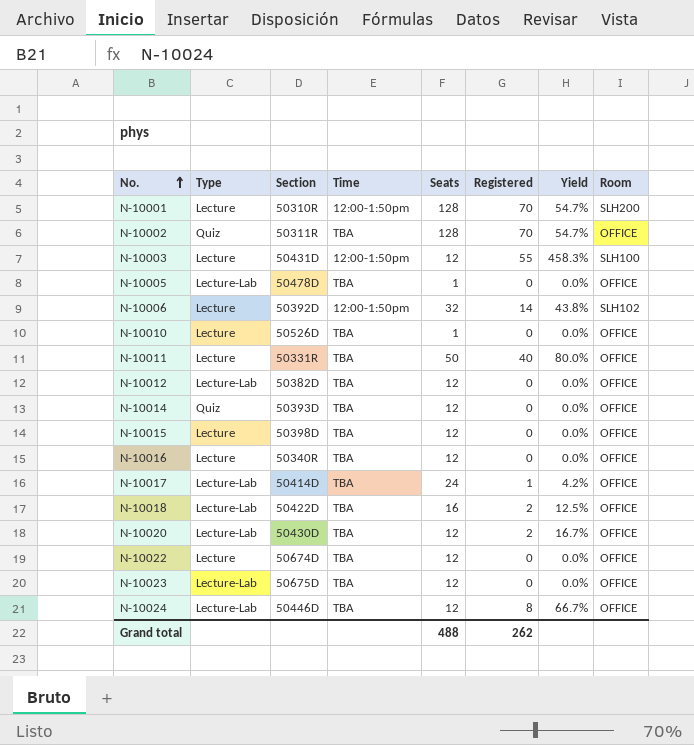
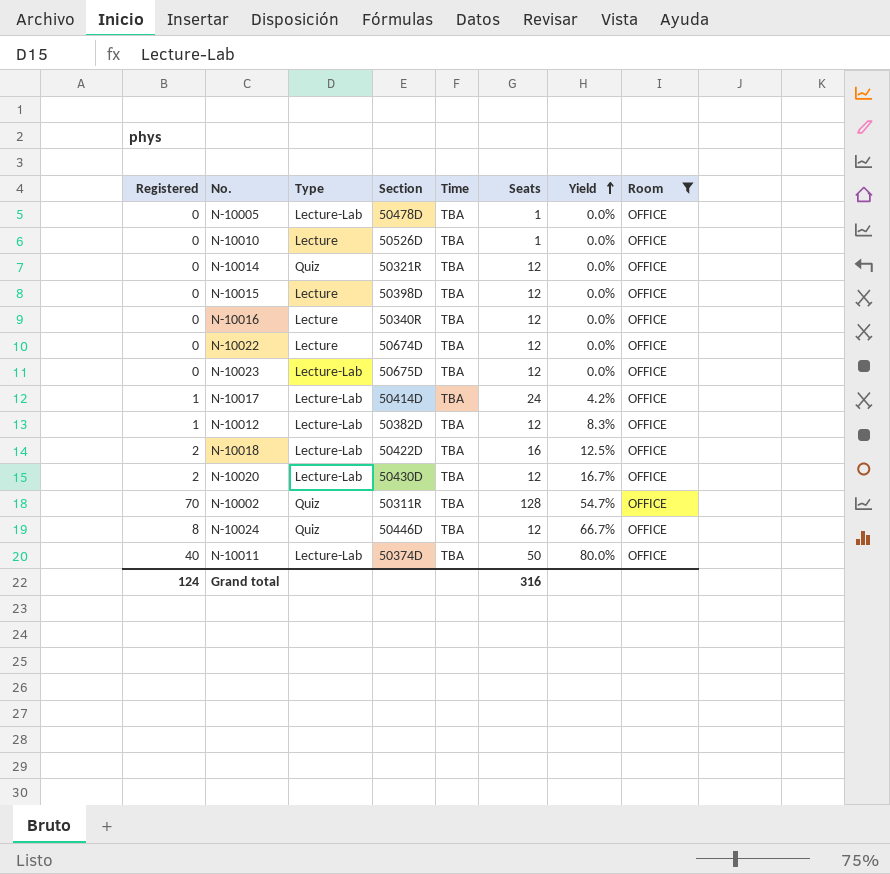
filter: none -> Room = OFFICE
row order: No. ascending -> Yield ascending
column Registered | position: 6 -> 1
N-10014 | Section: 50393D -> 50321R
N-10012 | Registered: 0 -> 1
N-10012 | Yield: 0.0% -> 8.3%
N-10024 | Type: Lecture-Lab -> Quiz
N-10011 | Type: Lecture -> Lecture-Lab
N-10011 | Section: 50331R -> 50374D
Grand total | Registered: 262 -> 124
Grand total | Seats: 488 -> 316

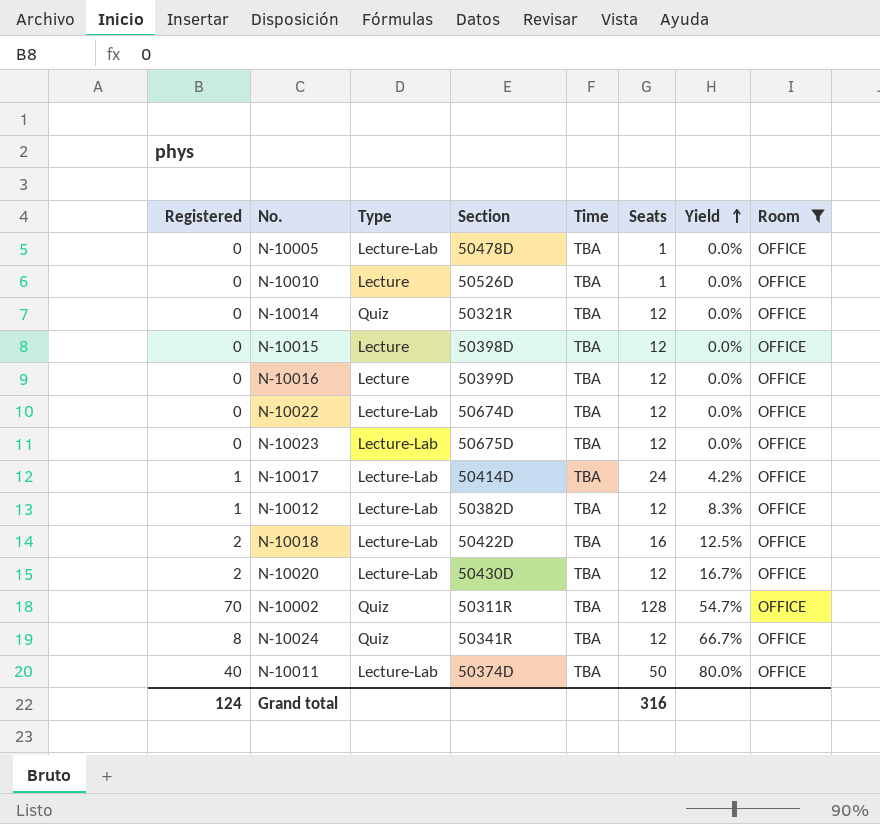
N-10016 | Section: 50340R -> 50399D
N-10022 | Type: Lecture -> Lecture-Lab
N-10024 | Section: 50446D -> 50341R

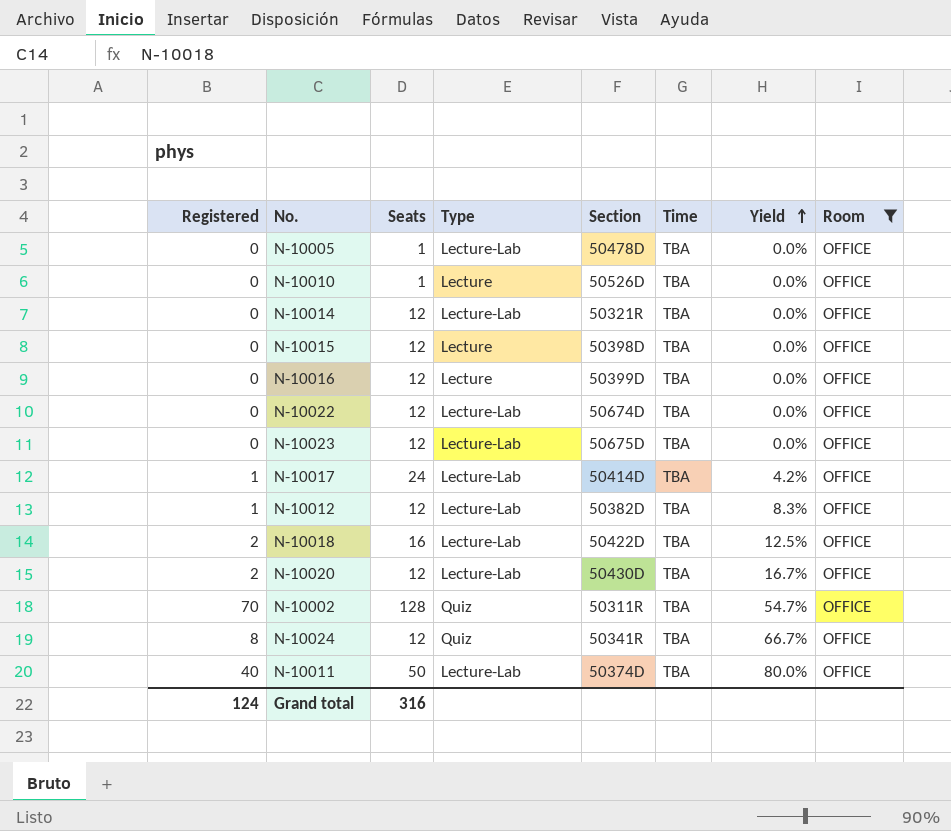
column Seats | position: 6 -> 3
N-10014 | Type: Quiz -> Lecture-Lab

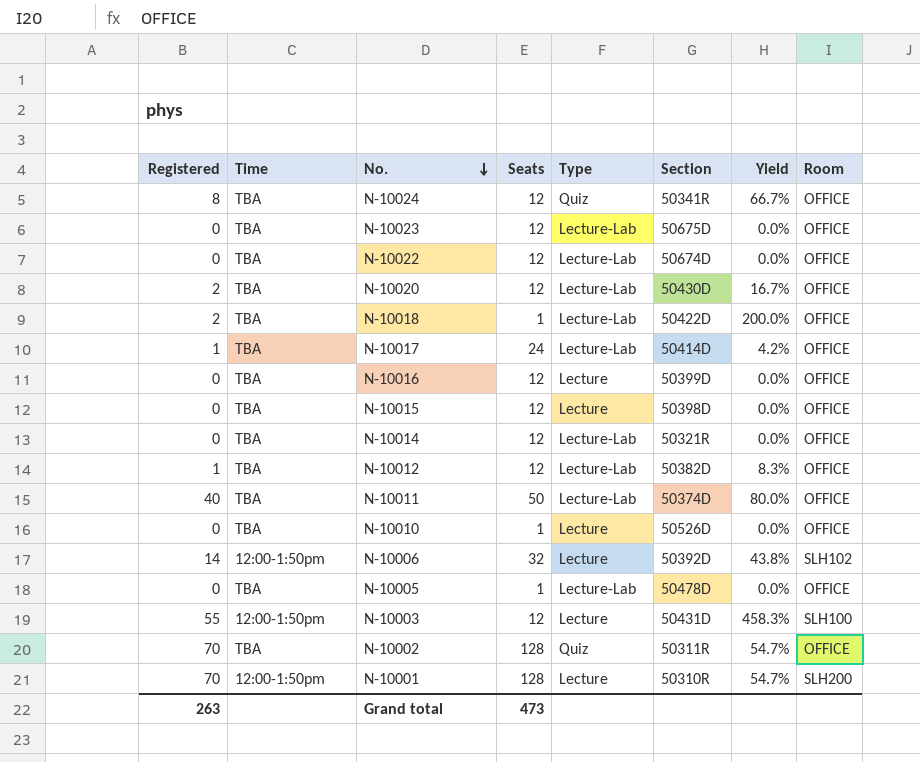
filter: Room = OFFICE -> none
row order: Yield ascending -> No. descending
column Time | position: 6 -> 2
N-10018 | Seats: 16 -> 1
N-10018 | Yield: 12.5% -> 200.0%
Grand total | Registered: 124 -> 263
Grand total | Seats: 316 -> 473

